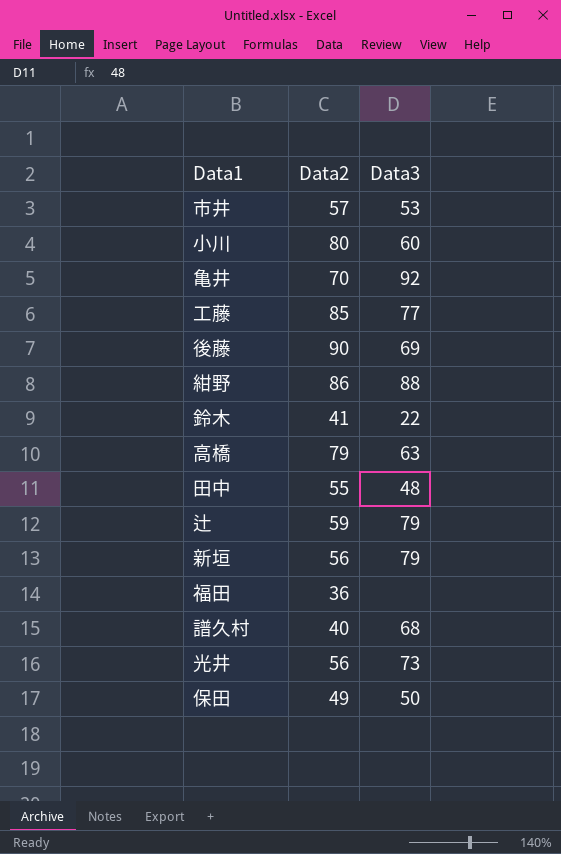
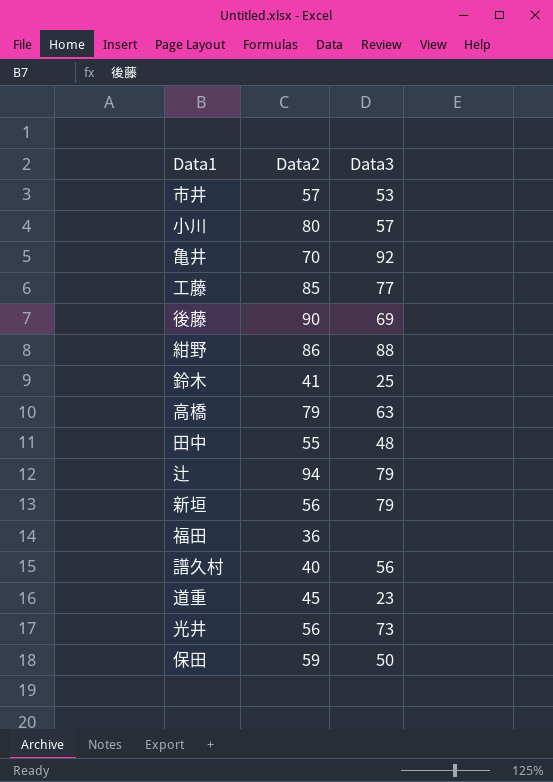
小川 | Data3: 60 -> 57
鈴木 | Data3: 22 -> 25
辻 | Data2: 59 -> 94
譜久村 | Data3: 68 -> 56
row 道重: none -> 45 | 23
保田 | Data2: 49 -> 59

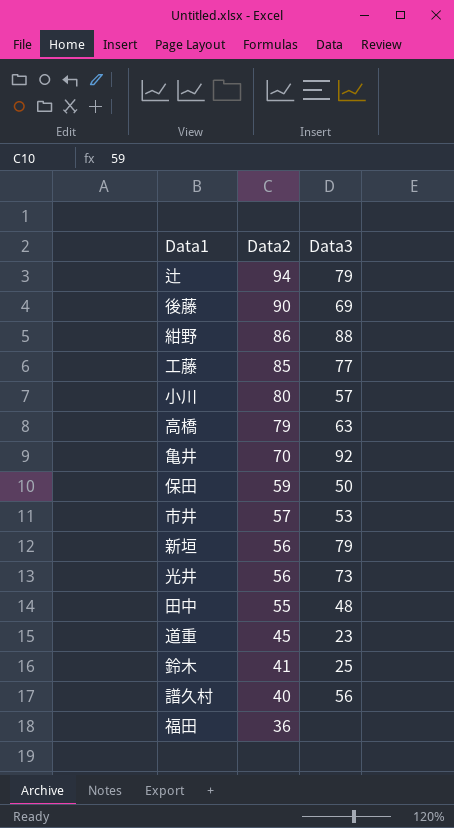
row order: none -> Data2 descending

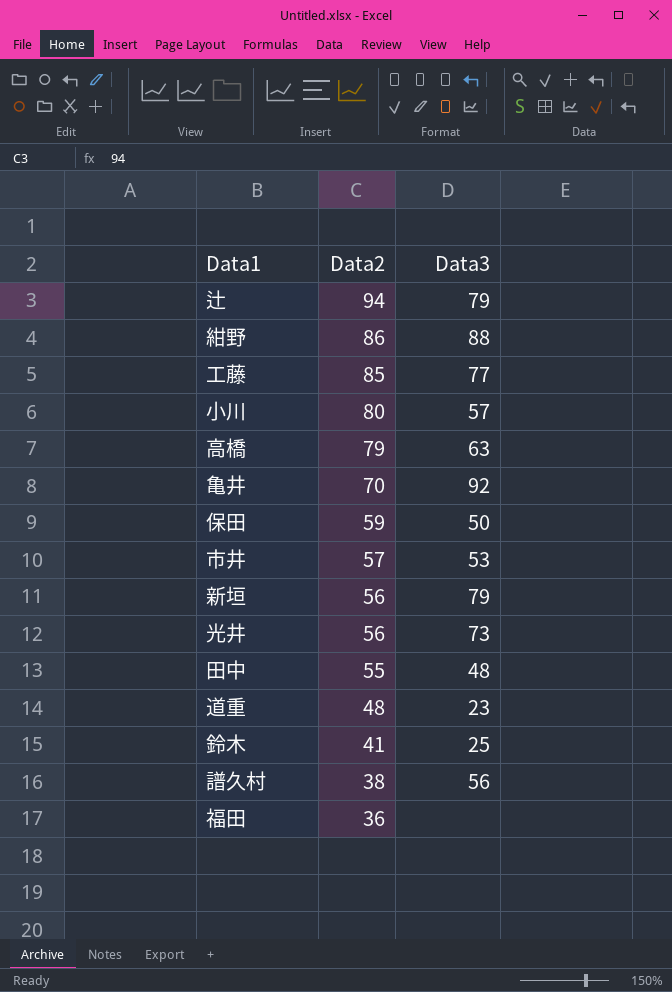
row 後藤: 90 | 69 -> none
道重 | Data2: 45 -> 48
譜久村 | Data2: 40 -> 38

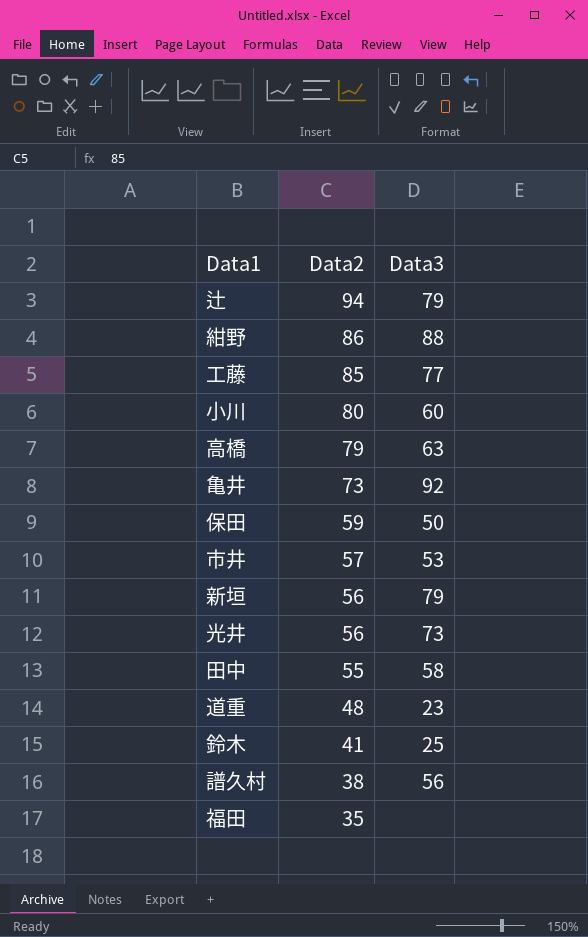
小川 | Data3: 57 -> 60
亀井 | Data2: 70 -> 73
田中 | Data3: 48 -> 58
福田 | Data2: 36 -> 35

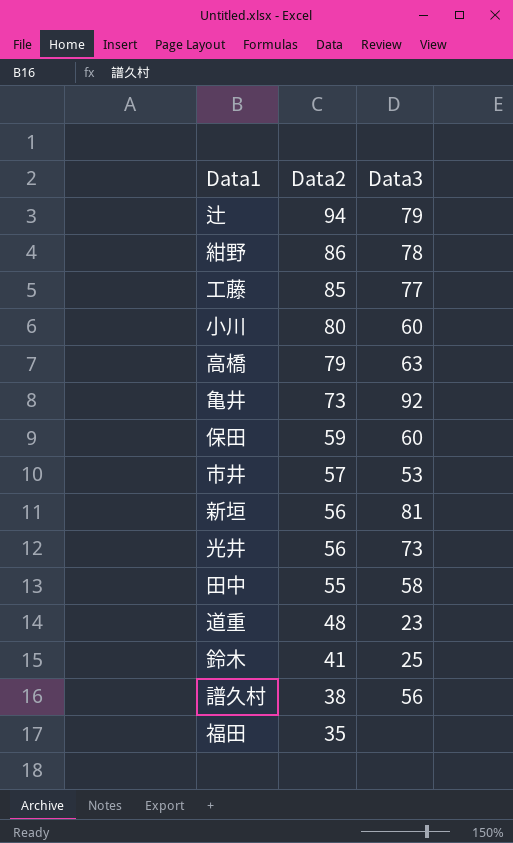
紺野 | Data3: 88 -> 78
保田 | Data3: 50 -> 60
新垣 | Data3: 79 -> 81

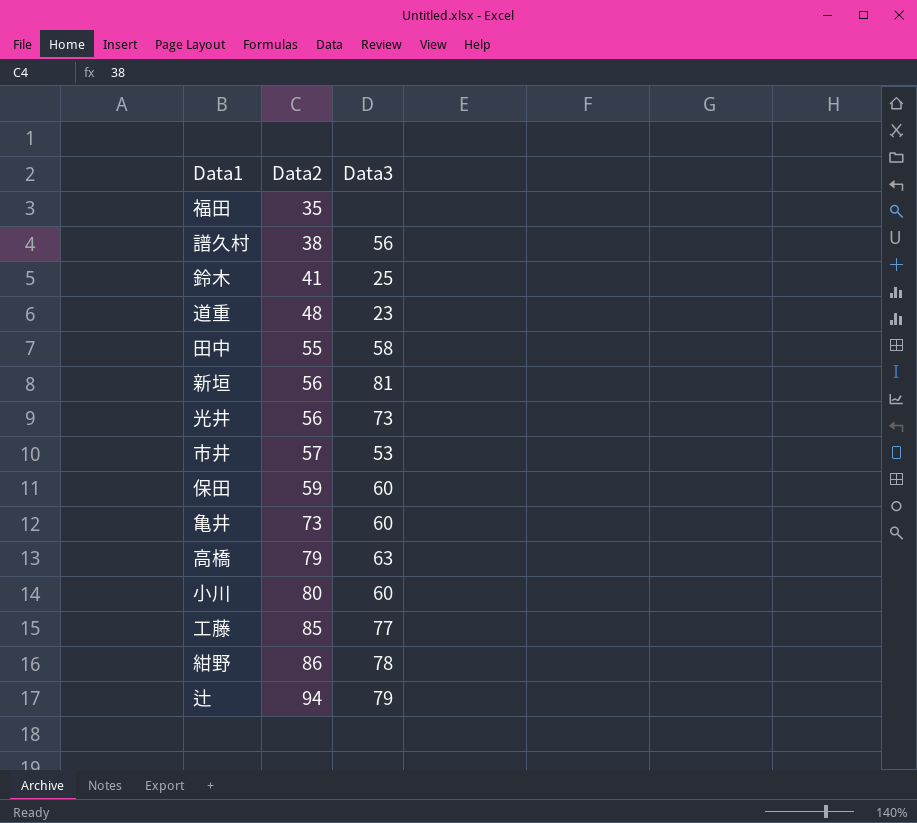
row order: Data2 descending -> Data2 ascending
亀井 | Data3: 92 -> 60

